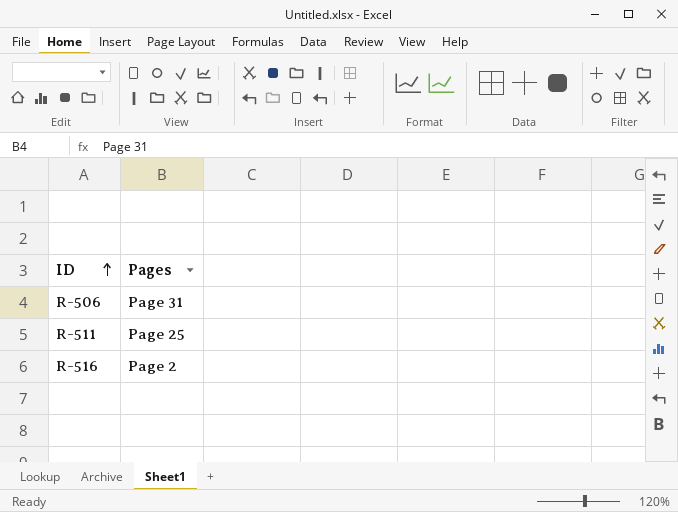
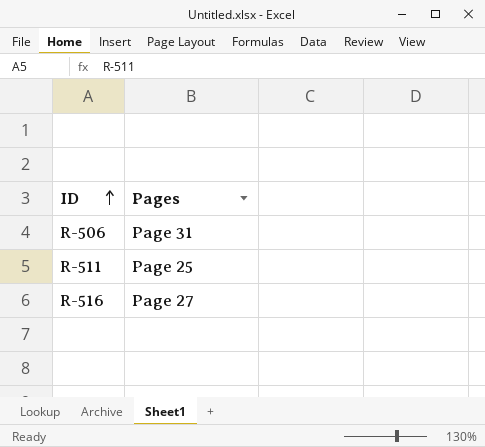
R-516 | Pages: Page 2 -> Page 27

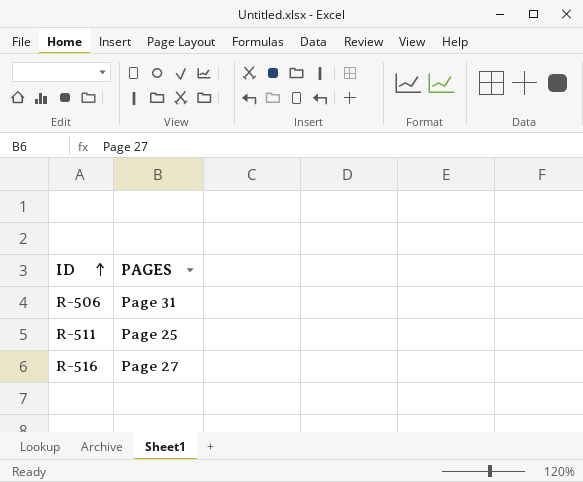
column name: Pages -> PAGES

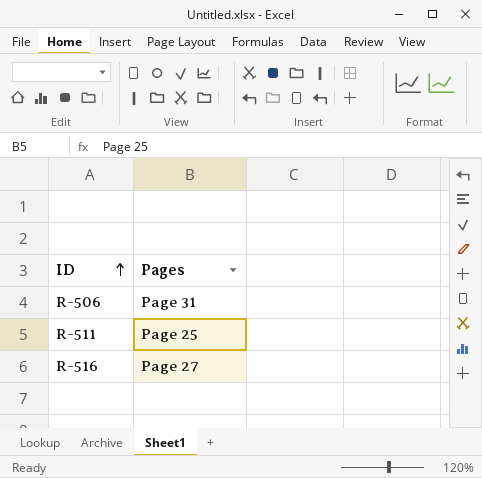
column name: PAGES -> Pages

